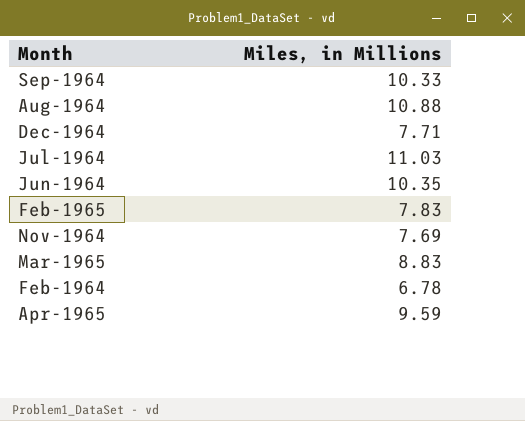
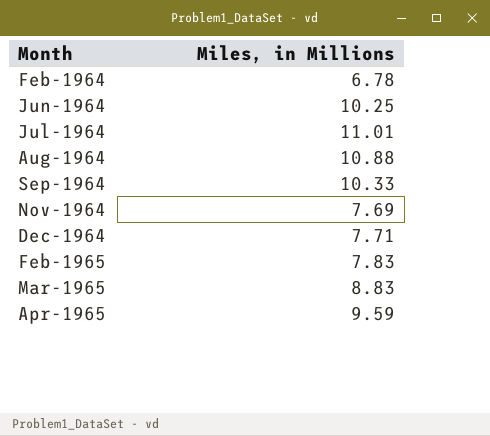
row order: none -> Month ascending
Jun-1964 | Miles, in Millions: 10.35 -> 10.25
Jul-1964 | Miles, in Millions: 11.03 -> 11.01

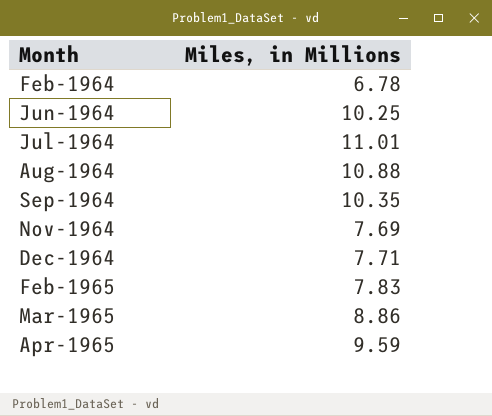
Sep-1964 | Miles, in Millions: 10.33 -> 10.35
Mar-1965 | Miles, in Millions: 8.83 -> 8.86

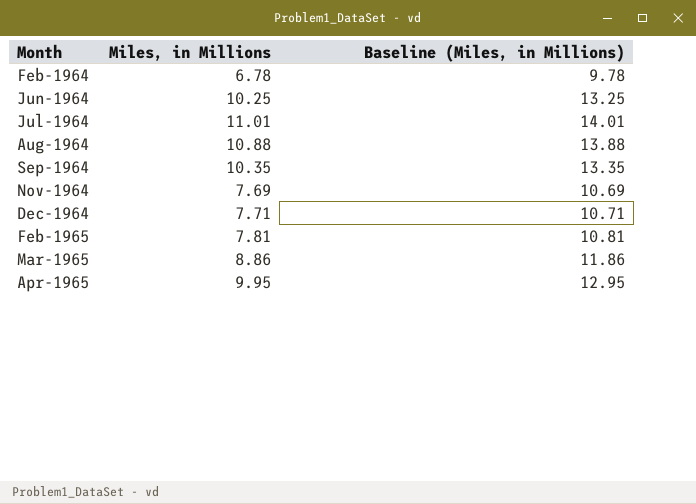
column Baseline (Miles, in Millions) | formula: none -> [Miles, in Millions] + 3
Feb-1965 | Miles, in Millions: 7.83 -> 7.81
Apr-1965 | Miles, in Millions: 9.59 -> 9.95

